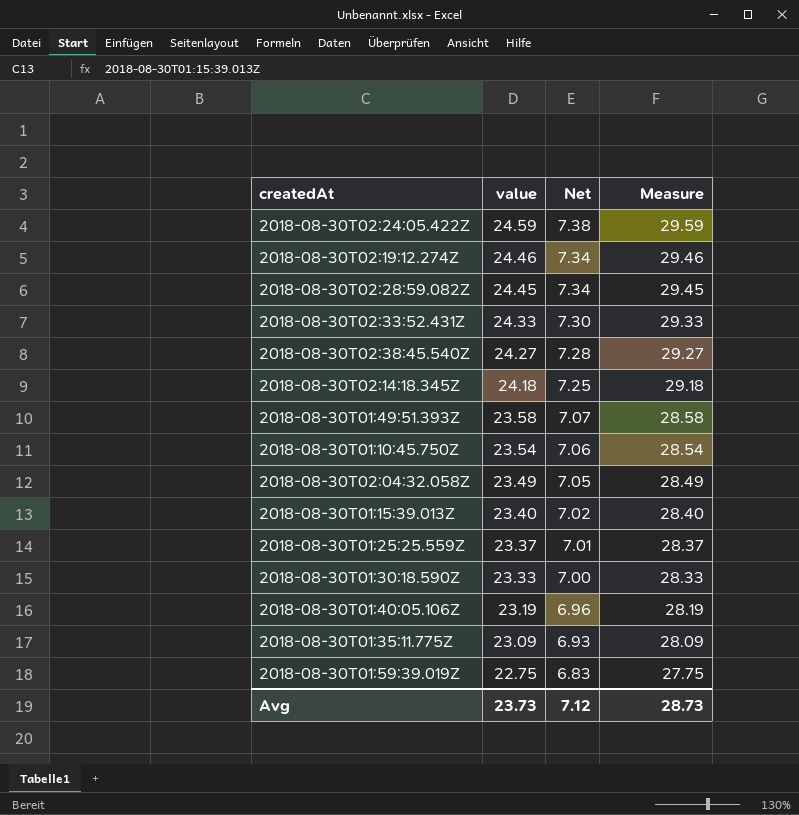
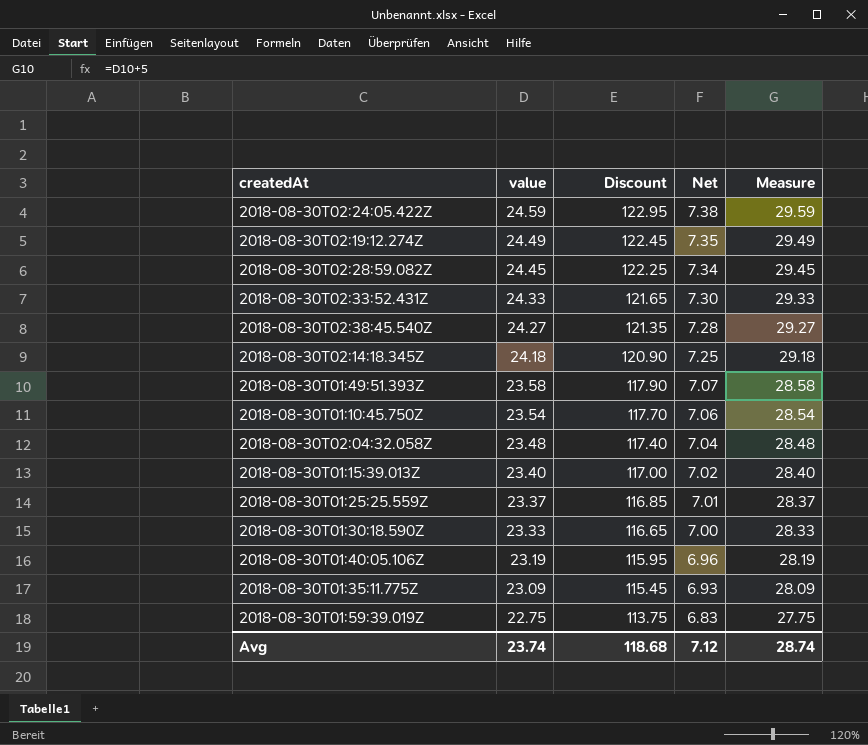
column Discount | formula: none -> [value] * 5
2018-08-30T02:19:12.274Z | value: 24.46 -> 24.49
2018-08-30T02:19:12.274Z | Net: 7.34 -> 7.35
2018-08-30T02:19:12.274Z | Measure: 29.46 -> 29.49
2018-08-30T02:04:32.058Z | value: 23.49 -> 23.48
2018-08-30T02:04:32.058Z | Net: 7.05 -> 7.04
2018-08-30T02:04:32.058Z | Measure: 28.49 -> 28.48
Avg | value: 23.73 -> 23.74
Avg | Measure: 28.73 -> 28.74

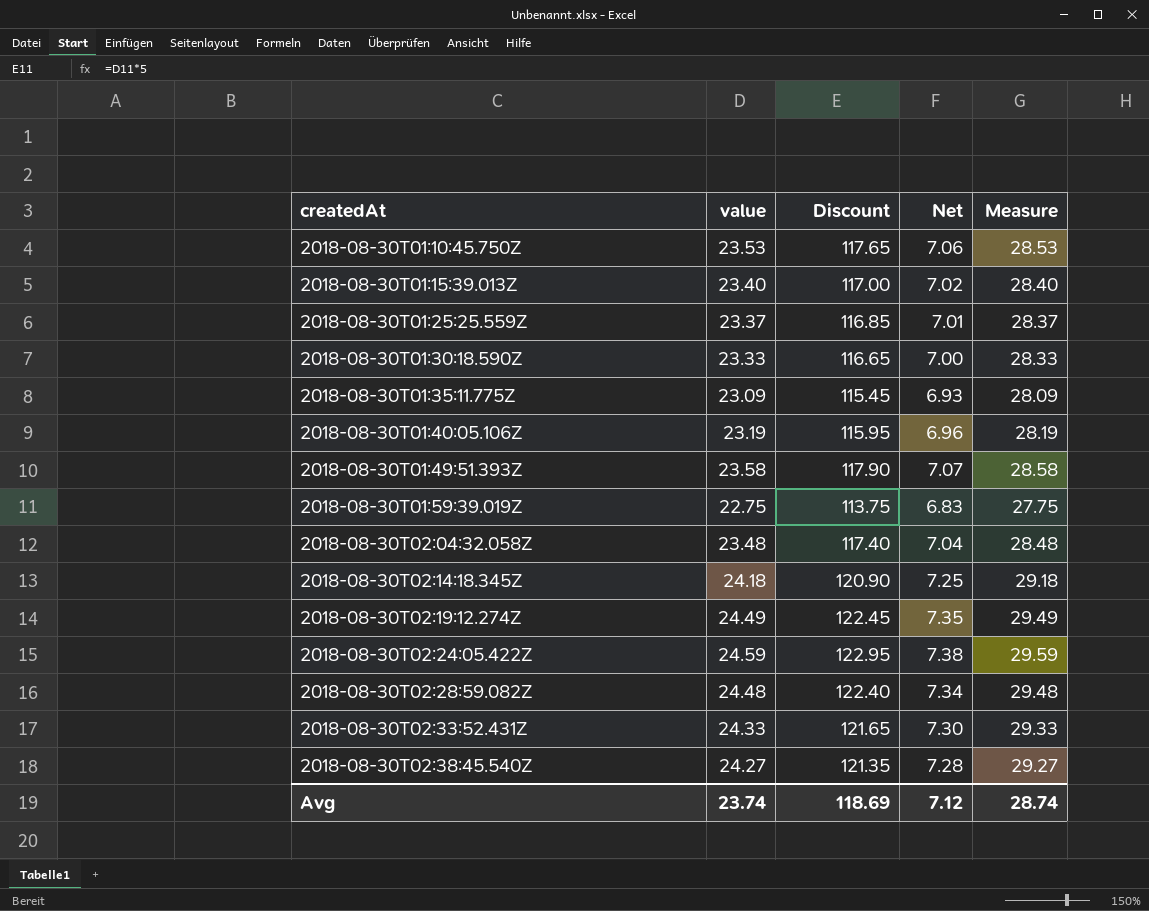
row order: value descending -> createdAt ascending
2018-08-30T01:10:45.750Z | value: 23.54 -> 23.53
2018-08-30T01:10:45.750Z | Discount: 117.70 -> 117.65
2018-08-30T01:10:45.750Z | Measure: 28.54 -> 28.53
2018-08-30T02:28:59.082Z | value: 24.45 -> 24.48
2018-08-30T02:28:59.082Z | Discount: 122.25 -> 122.40
2018-08-30T02:28:59.082Z | Measure: 29.45 -> 29.48
Avg | Discount: 118.68 -> 118.69

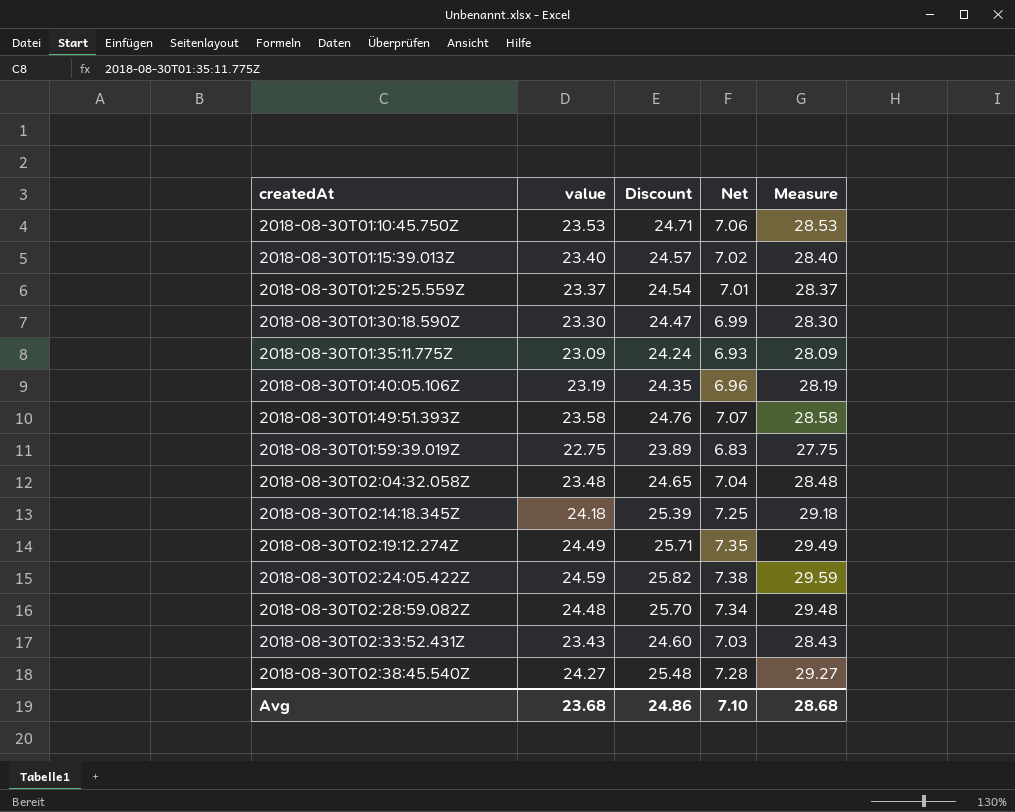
column Discount | formula: [value] * 5 -> [value] * 1.05
2018-08-30T01:30:18.590Z | value: 23.33 -> 23.30
2018-08-30T01:30:18.590Z | Net: 7.00 -> 6.99
2018-08-30T01:30:18.590Z | Measure: 28.33 -> 28.30
2018-08-30T02:33:52.431Z | value: 24.33 -> 23.43
2018-08-30T02:33:52.431Z | Net: 7.30 -> 7.03
2018-08-30T02:33:52.431Z | Measure: 29.33 -> 28.43
Avg | value: 23.74 -> 23.68
Avg | Discount: 118.69 -> 24.86
Avg | Net: 7.12 -> 7.10
Avg | Measure: 28.74 -> 28.68

